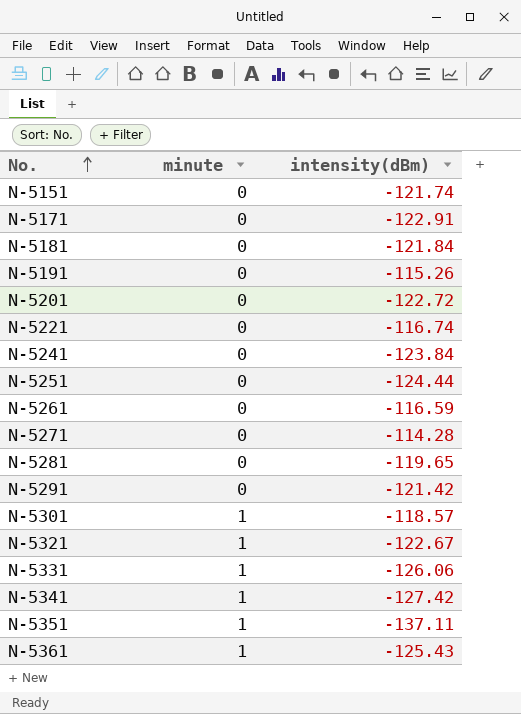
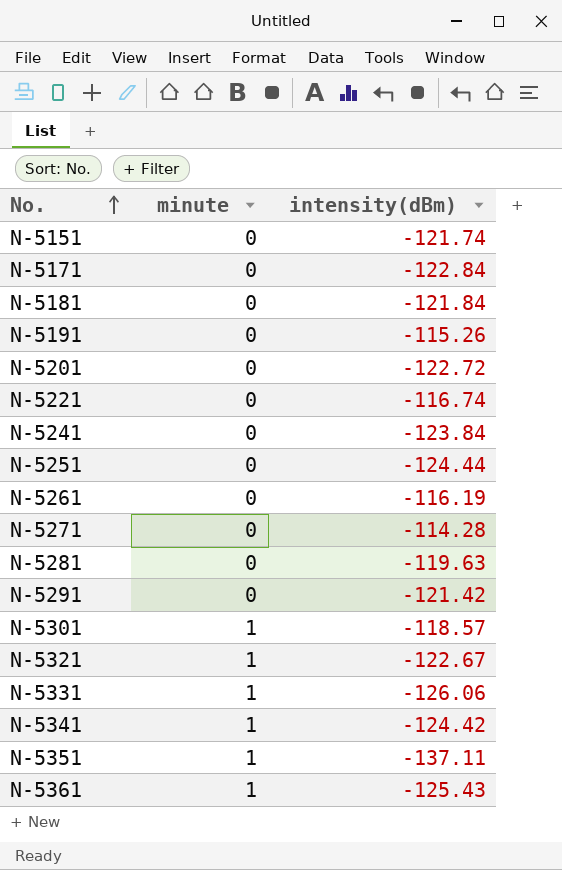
N-5171 | intensity(dBm): -122.91 -> -122.84
N-5261 | intensity(dBm): -116.59 -> -116.19
N-5281 | intensity(dBm): -119.65 -> -119.63
N-5341 | intensity(dBm): -127.42 -> -124.42

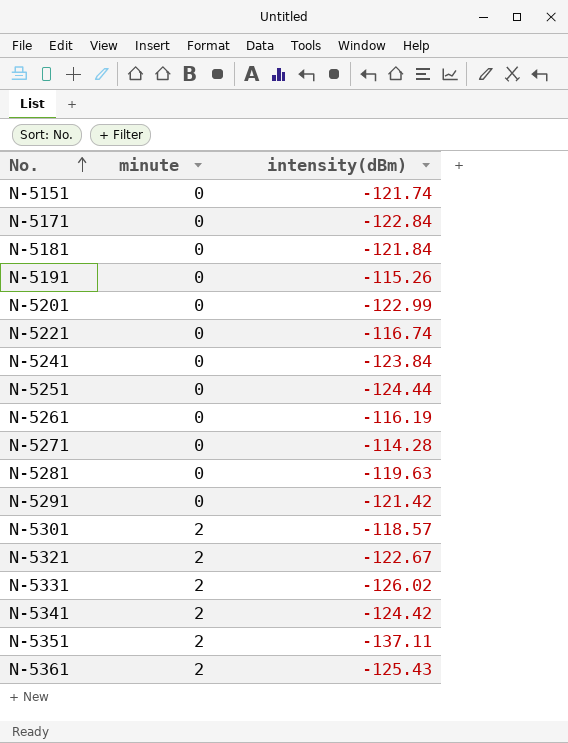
N-5201 | intensity(dBm): -122.72 -> -122.99
N-5301 | minute: 1 -> 2
N-5321 | minute: 1 -> 2
N-5331 | minute: 1 -> 2
N-5331 | intensity(dBm): -126.06 -> -126.02
N-5341 | minute: 1 -> 2
N-5351 | minute: 1 -> 2
N-5361 | minute: 1 -> 2

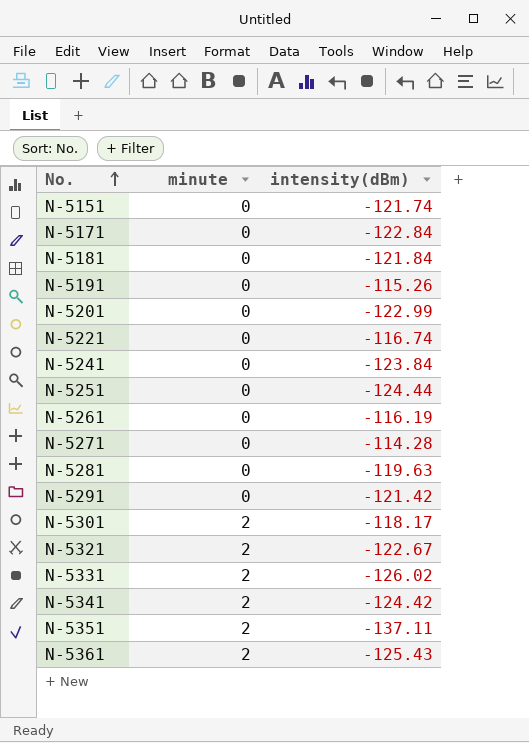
N-5301 | intensity(dBm): -118.57 -> -118.17

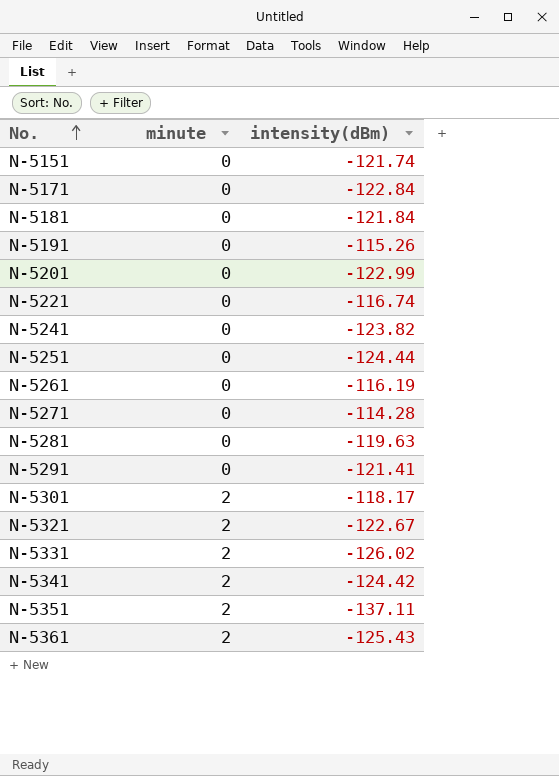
N-5241 | intensity(dBm): -123.84 -> -123.82
N-5291 | intensity(dBm): -121.42 -> -121.41

